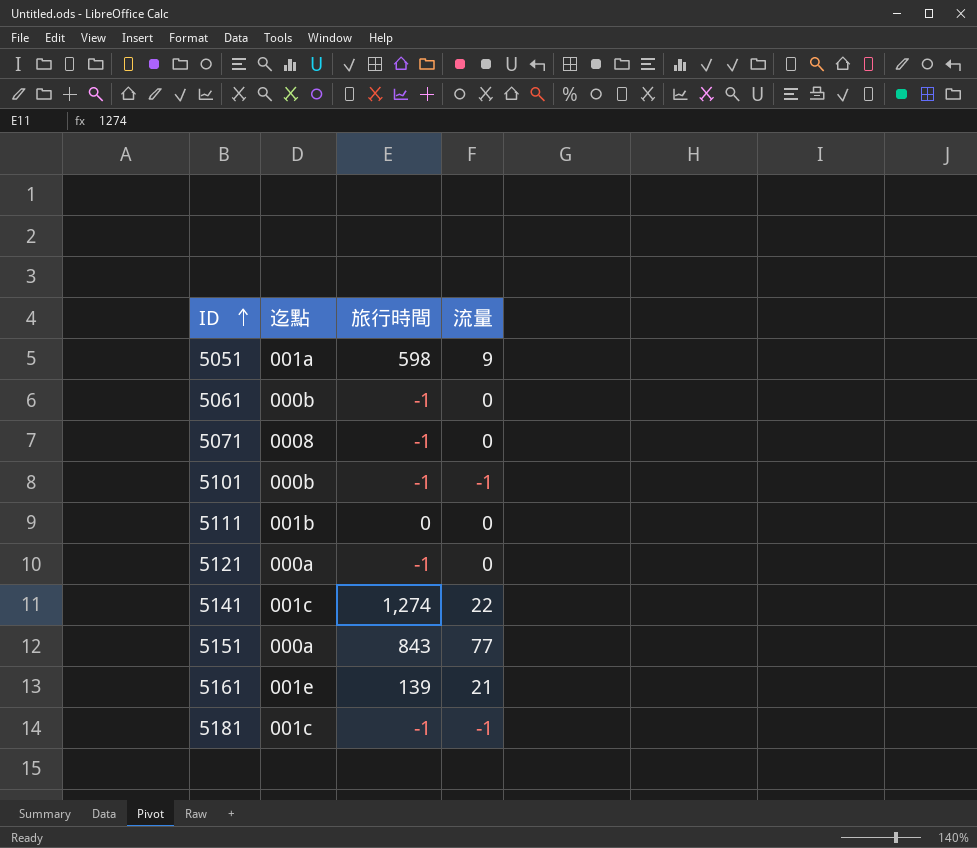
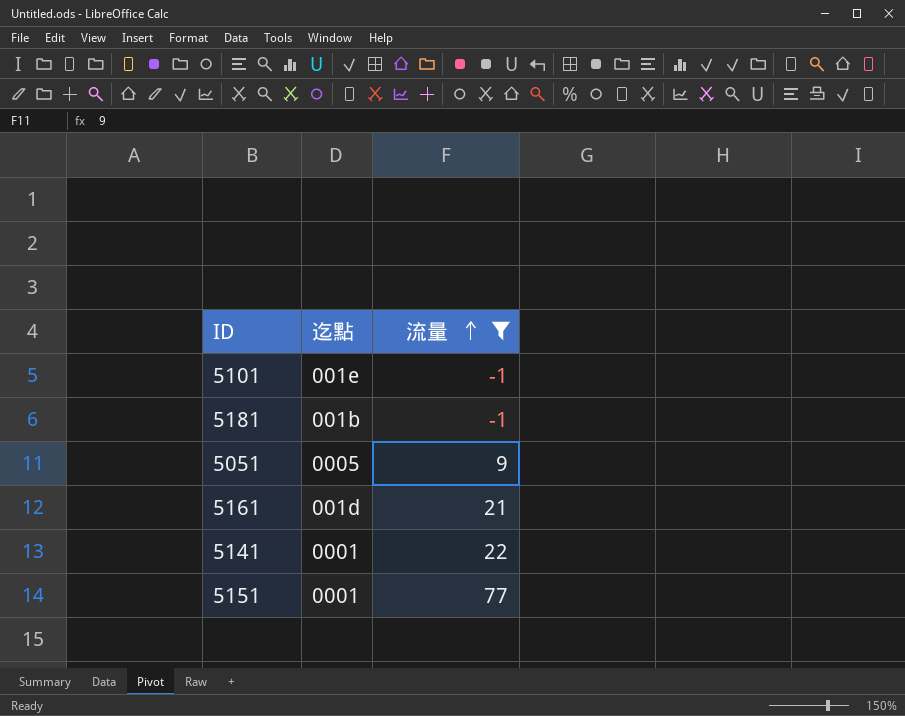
filter: none -> 流量 != 0
row order: ID ascending -> 流量 ascending
column 旅行時間 | position: 3 -> none
5101 | 迄點: 000b -> 001e
5181 | 迄點: 001c -> 001b
5051 | 迄點: 001a -> 0005
5161 | 迄點: 001e -> 001d
5141 | 迄點: 001c -> 0001
5151 | 迄點: 000a -> 0001

